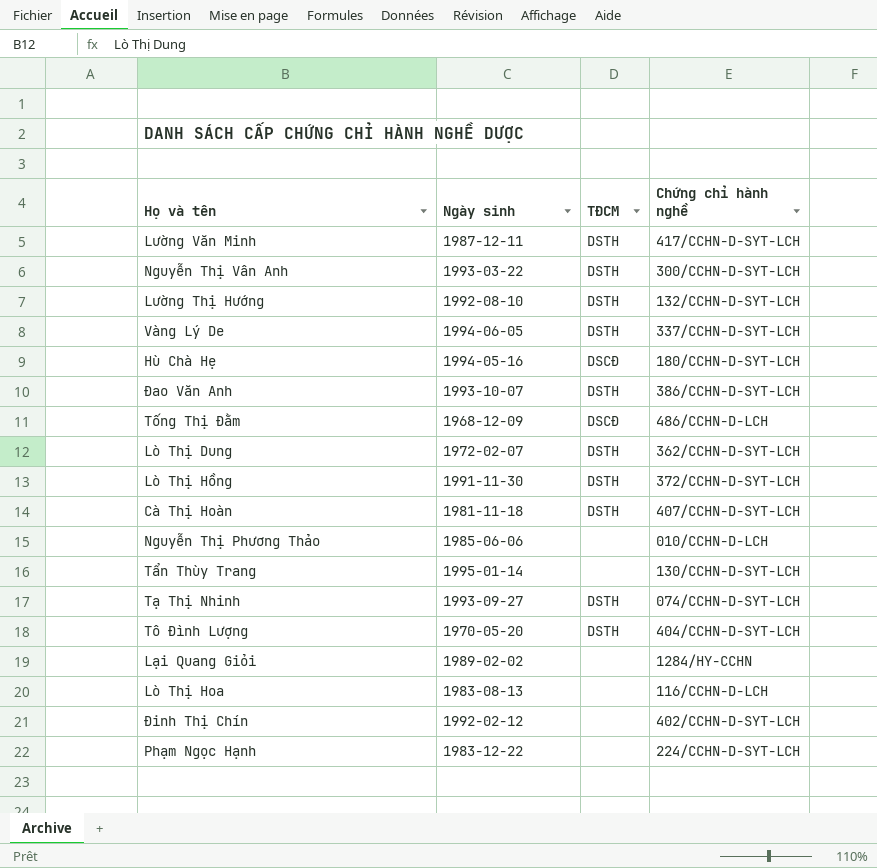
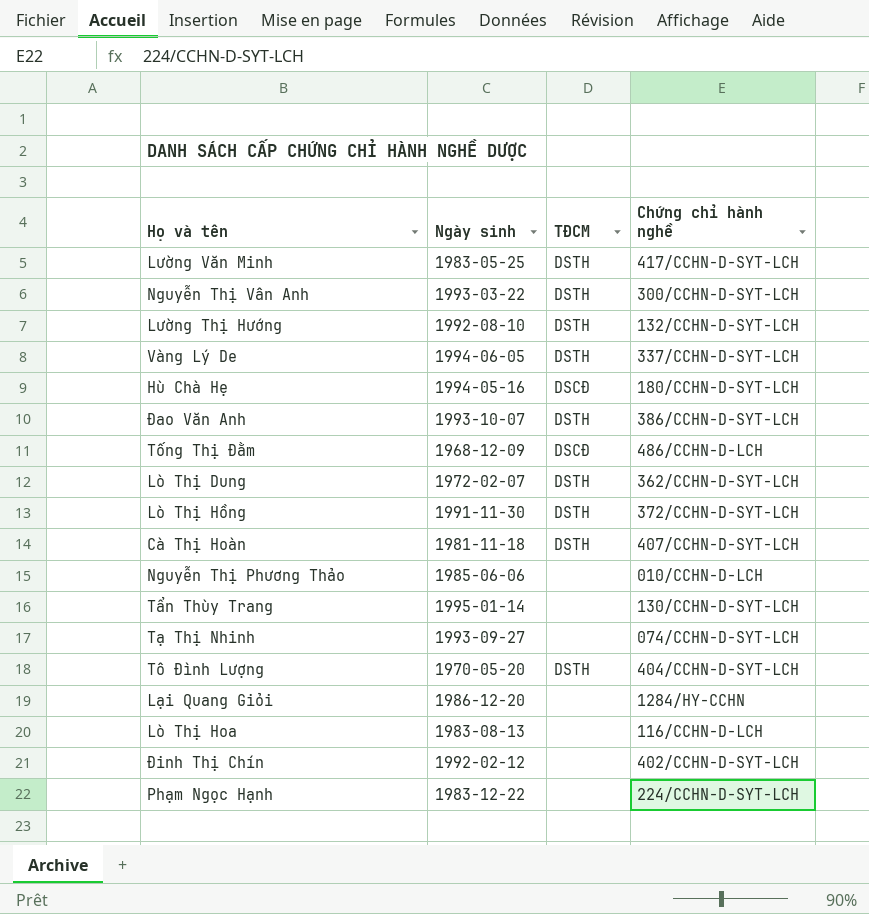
Lường Văn Minh | Ngày sinh: 1987-12-11 -> 1983-05-25
Tạ Thị Nhinh | TĐCM: DSTH -> none
Lại Quang Giỏi | Ngày sinh: 1989-02-02 -> 1986-12-20

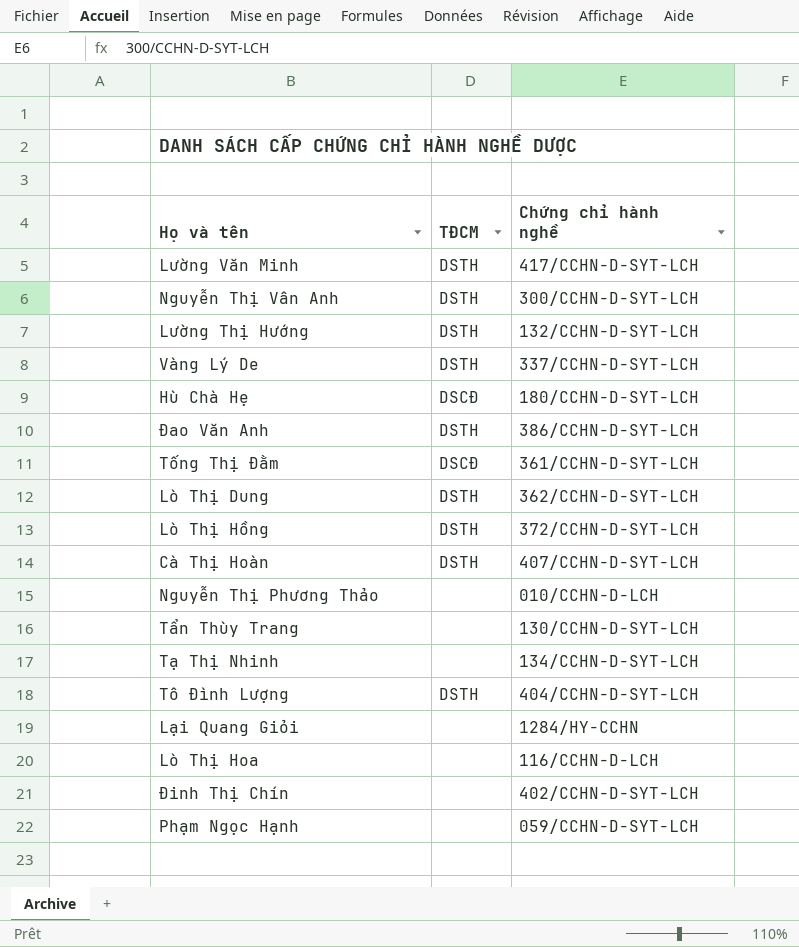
column Ngày sinh | position: 2 -> none
Tống Thị Đằm | Chứng chỉ hành nghề: 486/CCHN-D-LCH -> 361/CCHN-D-SYT-LCH
Tạ Thị Nhinh | Chứng chỉ hành nghề: 074/CCHN-D-SYT-LCH -> 134/CCHN-D-SYT-LCH
Phạm Ngọc Hạnh | Chứng chỉ hành nghề: 224/CCHN-D-SYT-LCH -> 059/CCHN-D-SYT-LCH

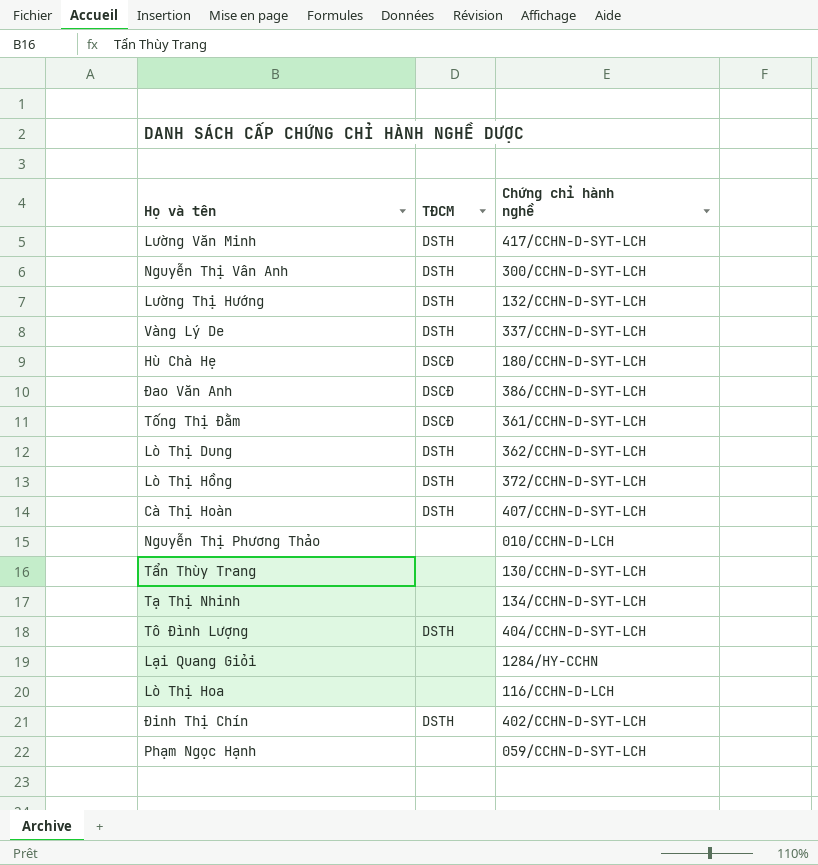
Đao Văn Anh | TĐCM: DSTH -> DSCĐ
Đinh Thị Chín | TĐCM: none -> DSTH

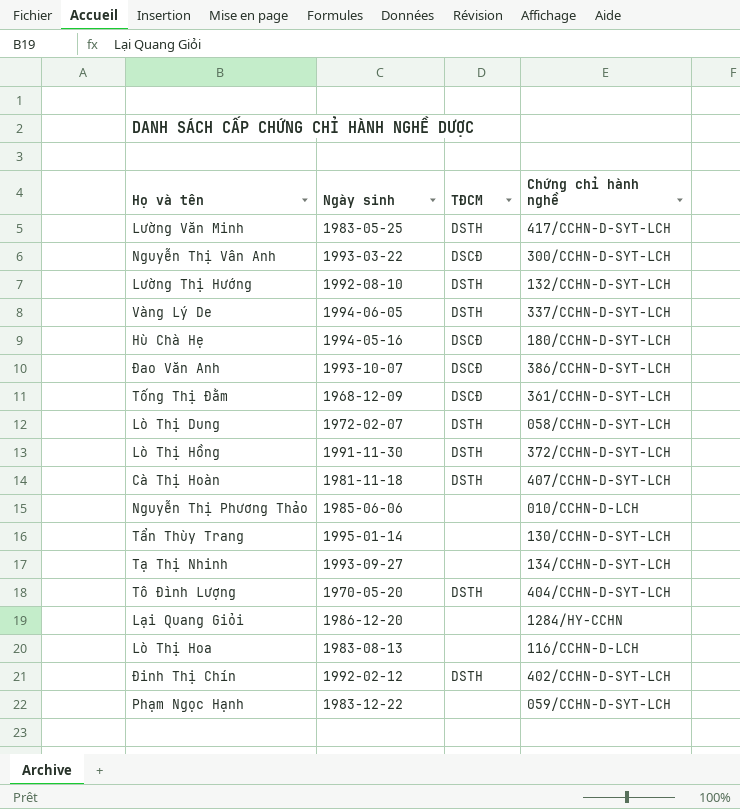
column Ngày sinh | position: none -> 2
Nguyễn Thị Vân Anh | TĐCM: DSTH -> DSCĐ
Lò Thị Dung | Chứng chỉ hành nghề: 362/CCHN-D-SYT-LCH -> 058/CCHN-D-SYT-LCH

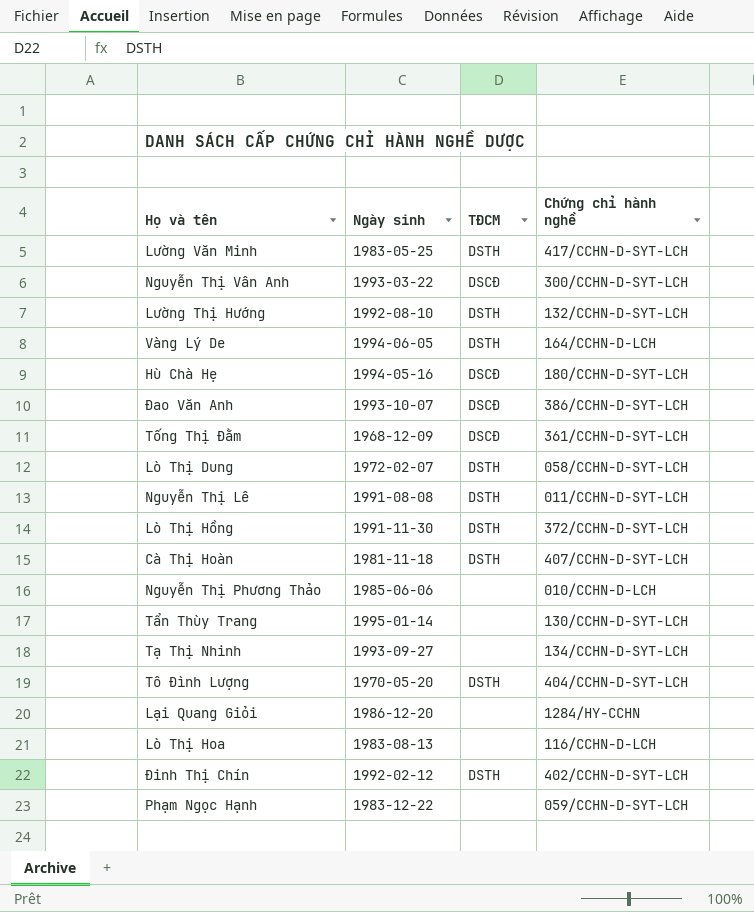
Vàng Lý De | Chứng chỉ hành nghề: 337/CCHN-D-SYT-LCH -> 164/CCHN-D-LCH
row Nguyễn Thị Lê: none -> 1991-08-08 | DSTH | 011/CCHN-D-SYT-LCH

